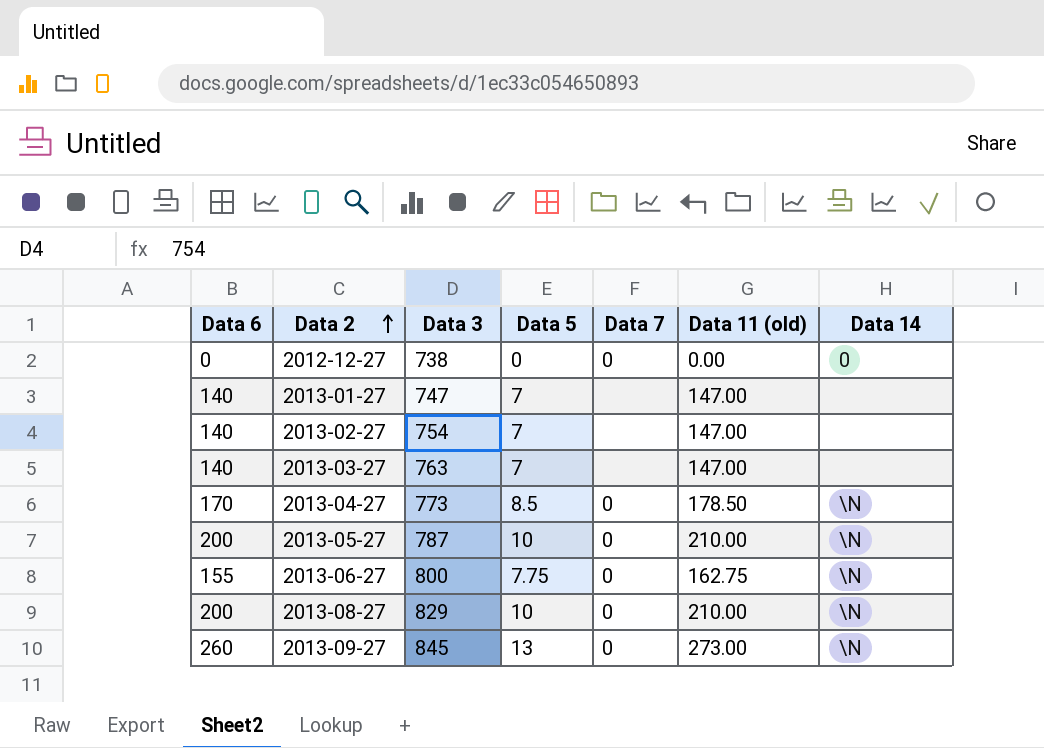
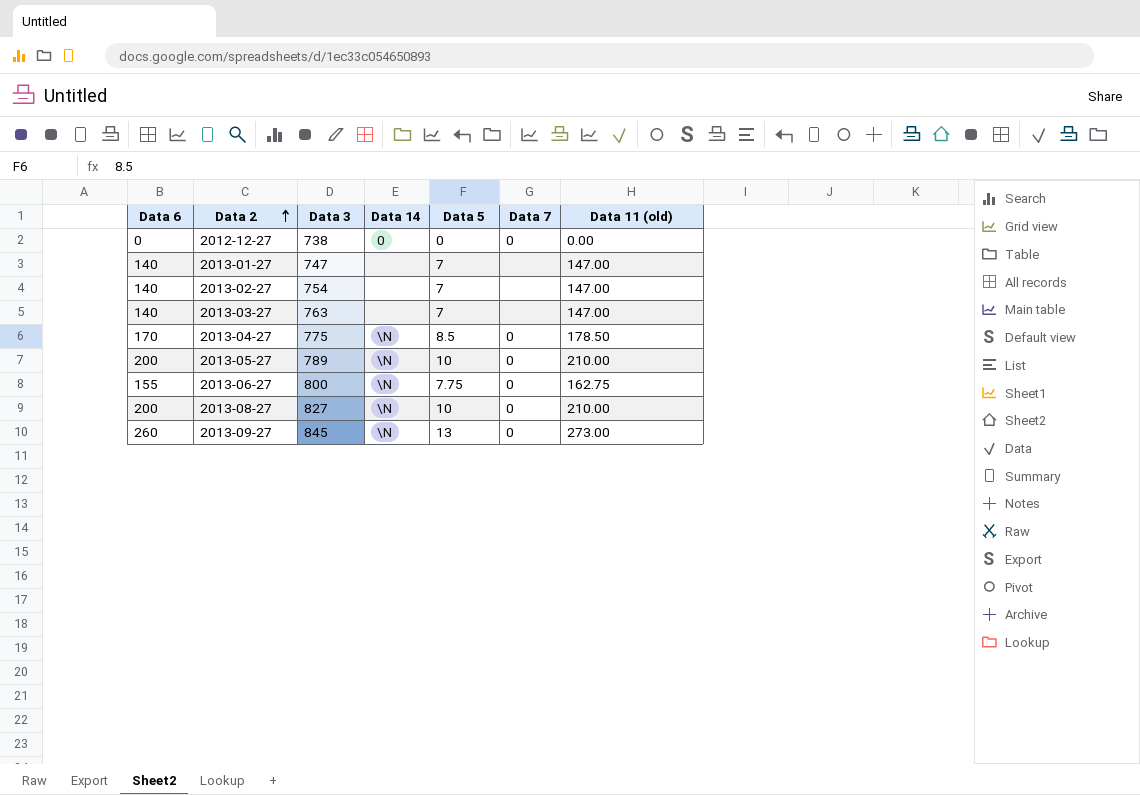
column Data 14 | position: 7 -> 4
2013-04-27 | Data 3: 773 -> 775
2013-05-27 | Data 3: 787 -> 789
2013-08-27 | Data 3: 829 -> 827

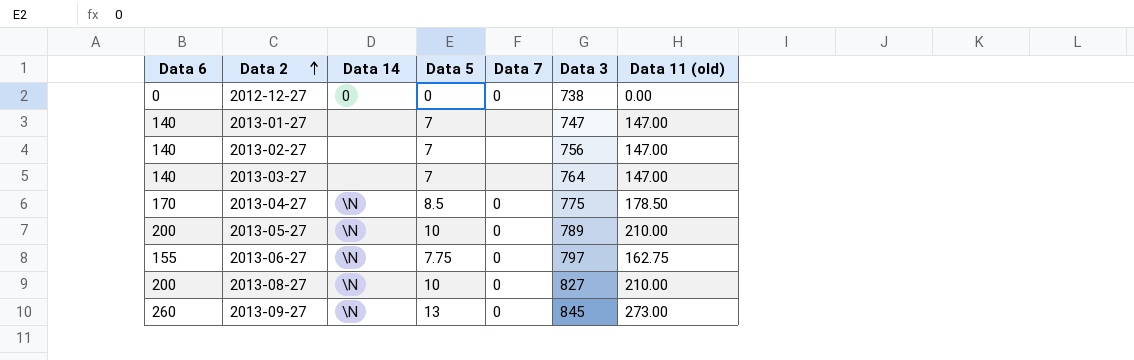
column Data 3 | position: 3 -> 6
2013-02-27 | Data 3: 754 -> 756
2013-03-27 | Data 3: 763 -> 764
2013-06-27 | Data 3: 800 -> 797

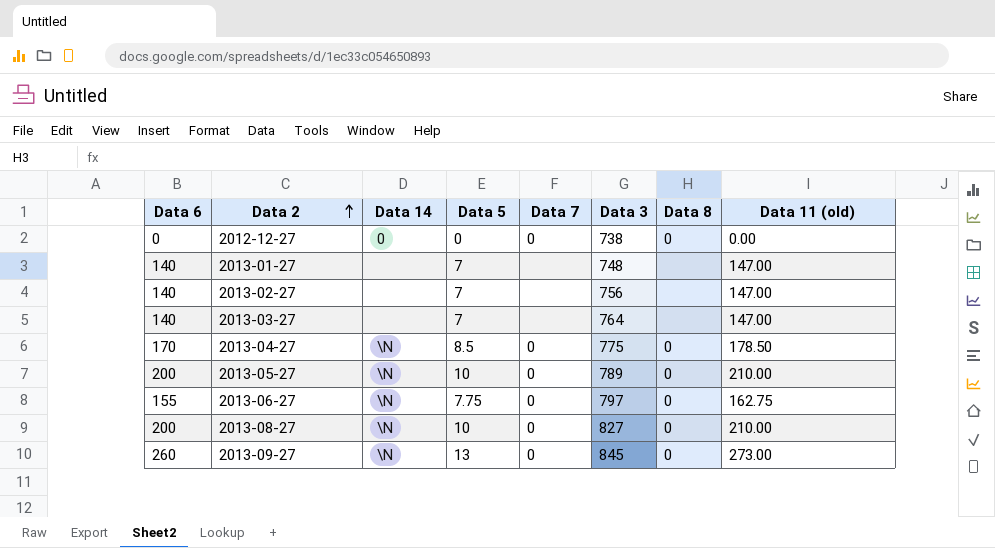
column Data 8 | position: none -> 7
2013-01-27 | Data 3: 747 -> 748

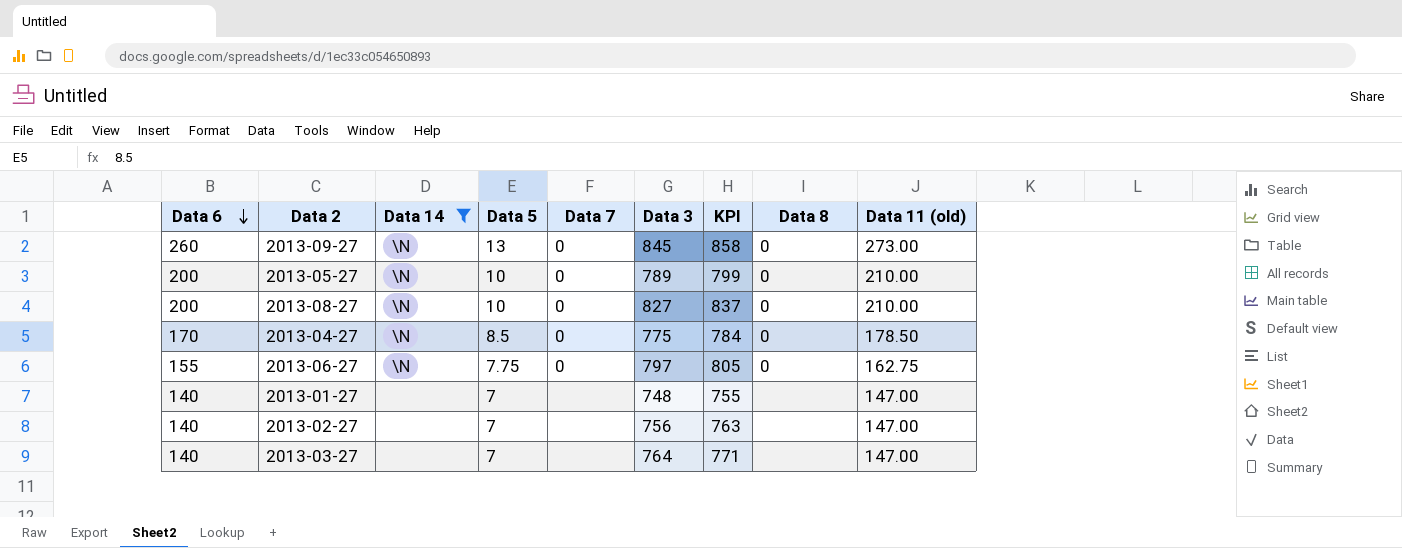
filter: none -> Data 14 != 0
row order: Data 2 ascending -> Data 6 descending
column KPI | formula: none -> [Data 5] + [Data 3]

